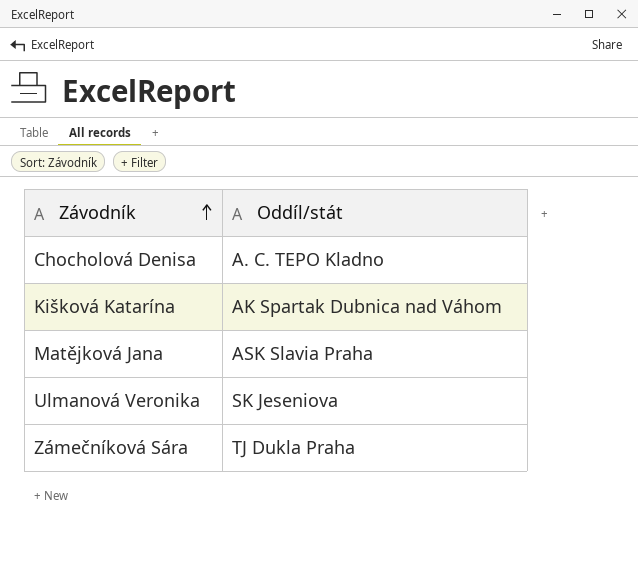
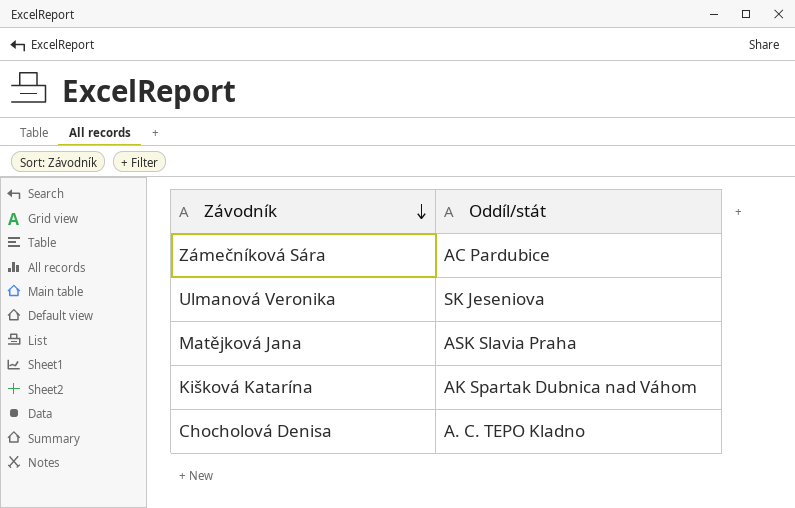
row order: Závodník ascending -> Závodník descending
Zámečníková Sára | Oddíl/stát: TJ Dukla Praha -> AC Pardubice

